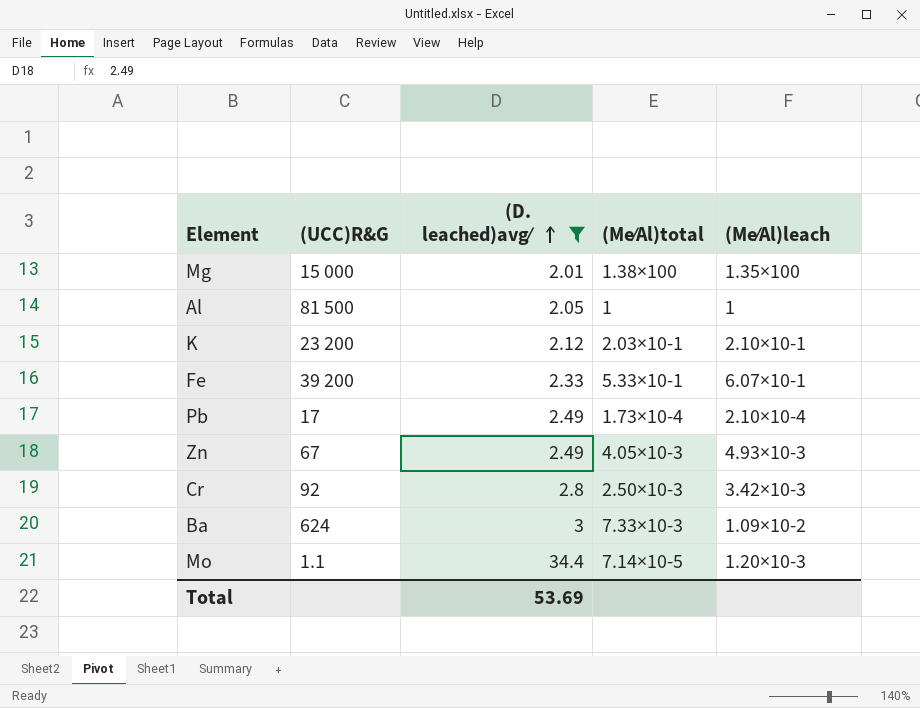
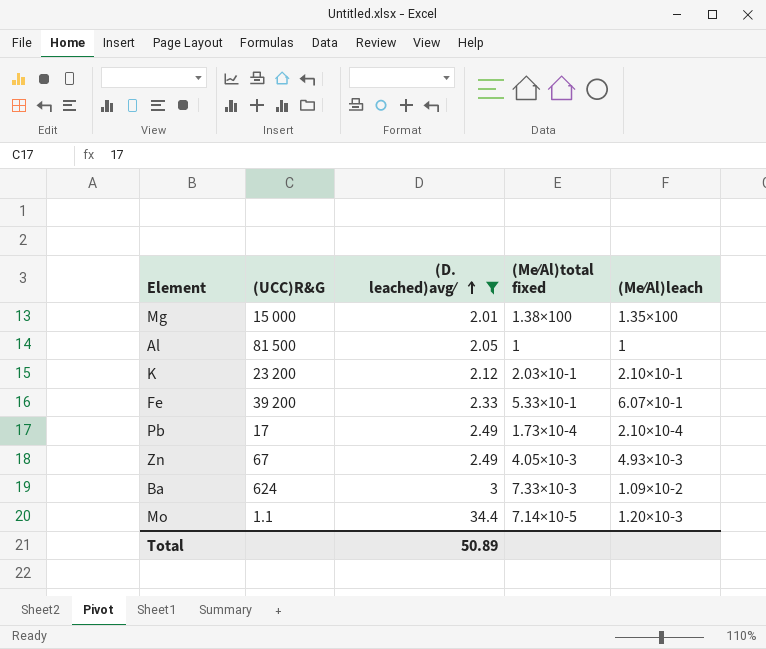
column name: (Me∕Al)total -> (Me∕Al)total fixed
row Cr: 92 | 2.8 | 2.50×10-3 | 3.42×10-3 -> none
Total | (D. leached)avg∕: 53.69 -> 50.89

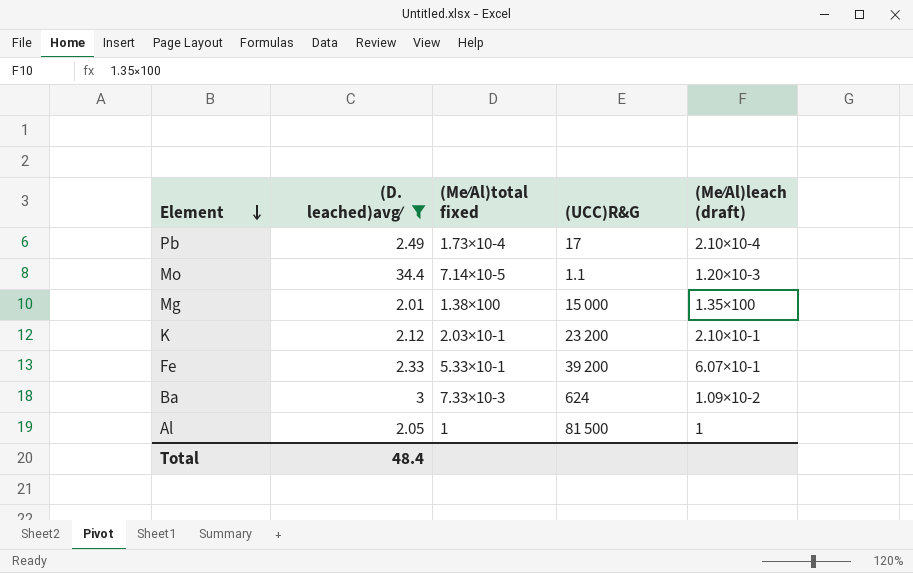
row order: (D. leached)avg∕ ascending -> Element descending
column (UCC)R&G | position: 2 -> 4
column name: (Me∕Al)leach -> (Me∕Al)leach (draft)
row Zn: 67 | 2.49 | 4.05×10-3 | 4.93×10-3 -> none
Total | (D. leached)avg∕: 50.89 -> 48.4

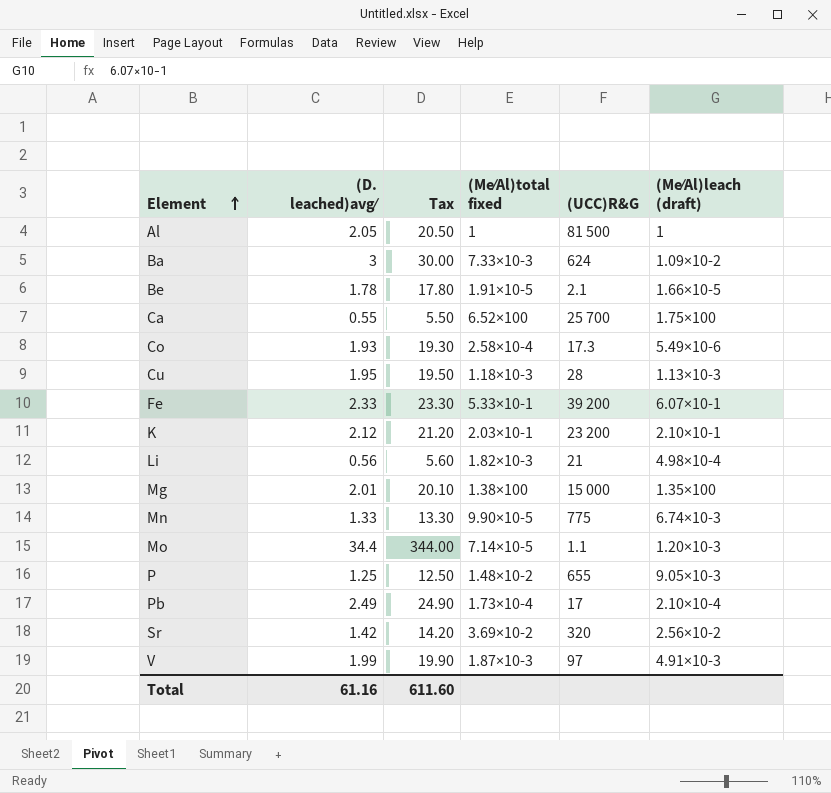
filter: (D. leached)avg∕ >= 2.01 -> none
row order: Element descending -> Element ascending
column Tax | formula: none -> [(D. leached)avg∕] * 10
Total | (D. leached)avg∕: 48.4 -> 61.16

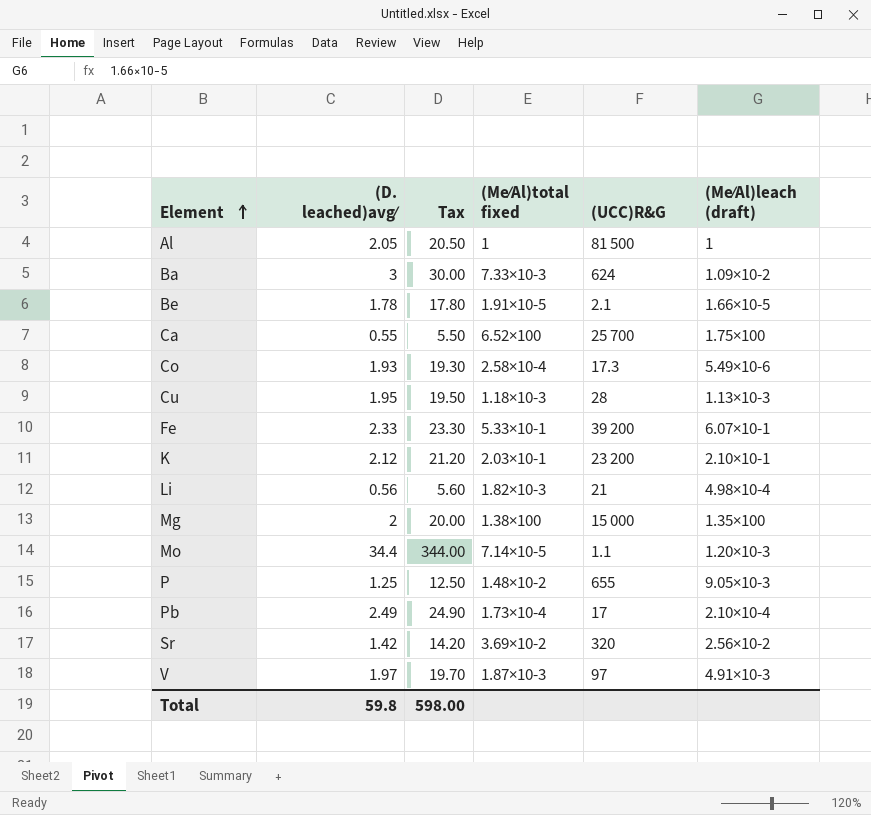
row Mn: 1.33 | 13.30 | 9.90×10-5 | 775 | 6.74×10-3 -> none
Mg | (D. leached)avg∕: 2.01 -> 2
Mg | Tax: 20.10 -> 20.00
V | (D. leached)avg∕: 1.99 -> 1.97
V | Tax: 19.90 -> 19.70
Total | (D. leached)avg∕: 61.16 -> 59.8
Total | Tax: 611.60 -> 598.00

